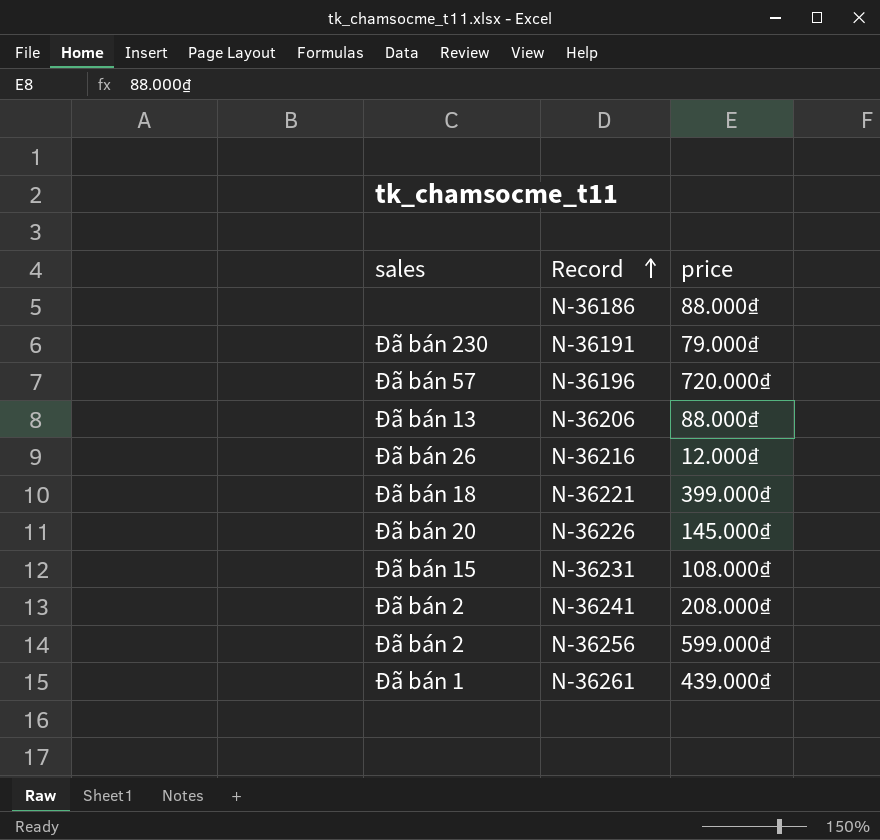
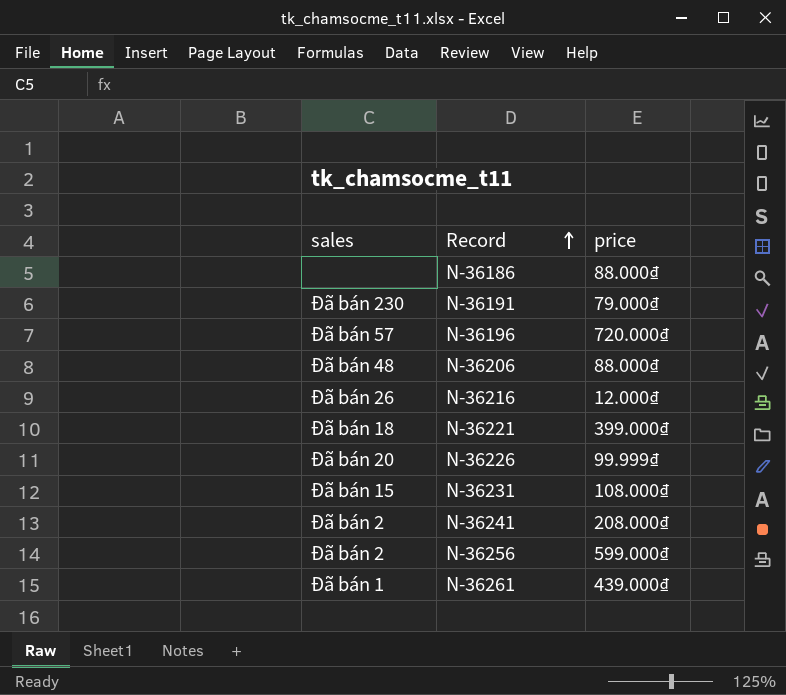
N-36206 | sales: Đã bán 13 -> Đã bán 48
N-36226 | price: 145.000₫ -> 99.999₫

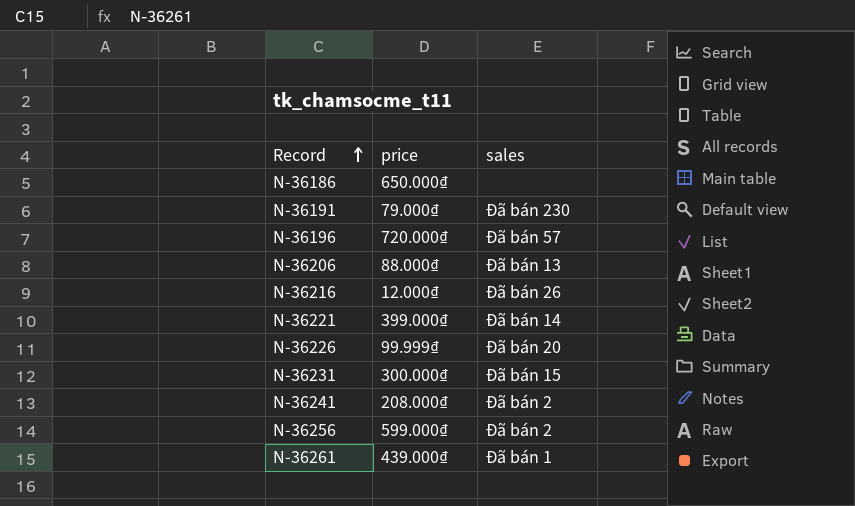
column sales | position: 1 -> 3
N-36186 | price: 88.000₫ -> 650.000₫
N-36206 | sales: Đã bán 48 -> Đã bán 13
N-36221 | sales: Đã bán 18 -> Đã bán 14
N-36231 | price: 108.000₫ -> 300.000₫

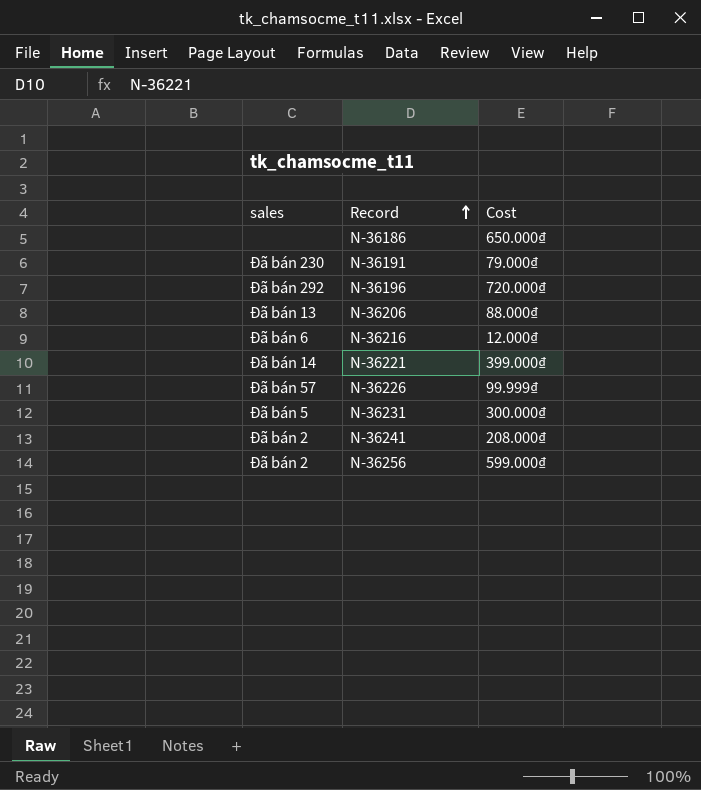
column sales | position: 3 -> 1
column name: price -> Cost
row N-36261: 439.000₫ | Đã bán 1 -> none
N-36196 | sales: Đã bán 57 -> Đã bán 292
N-36216 | sales: Đã bán 26 -> Đã bán 6
N-36226 | sales: Đã bán 20 -> Đã bán 57
N-36231 | sales: Đã bán 15 -> Đã bán 5

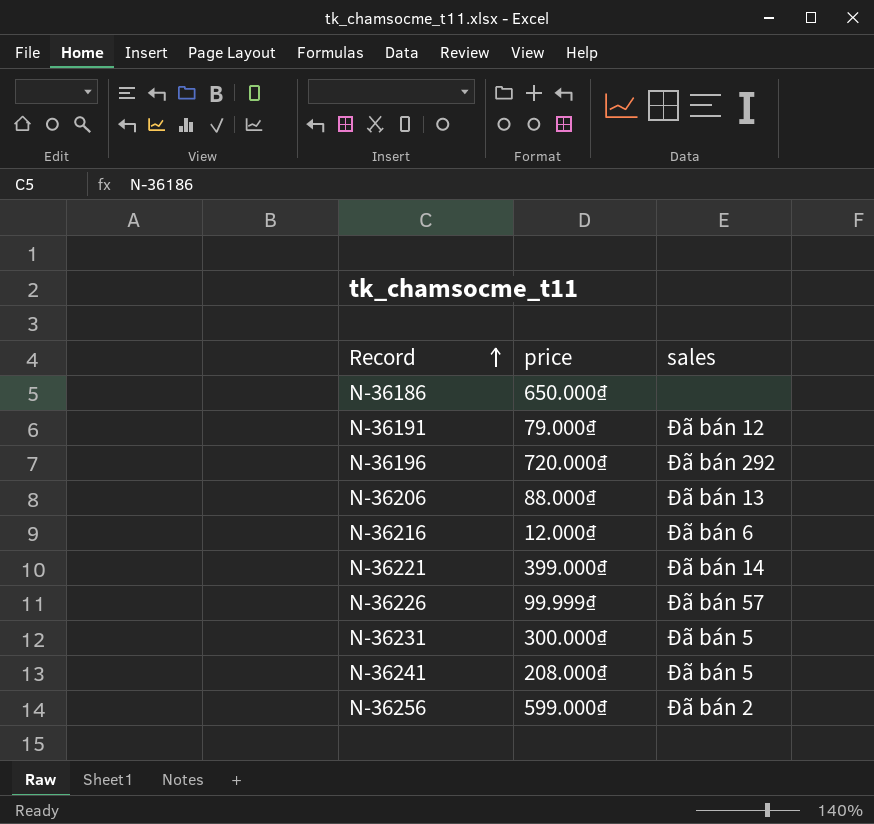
column name: Cost -> price
column sales | position: 1 -> 3
N-36191 | sales: Đã bán 230 -> Đã bán 12
N-36241 | sales: Đã bán 2 -> Đã bán 5

